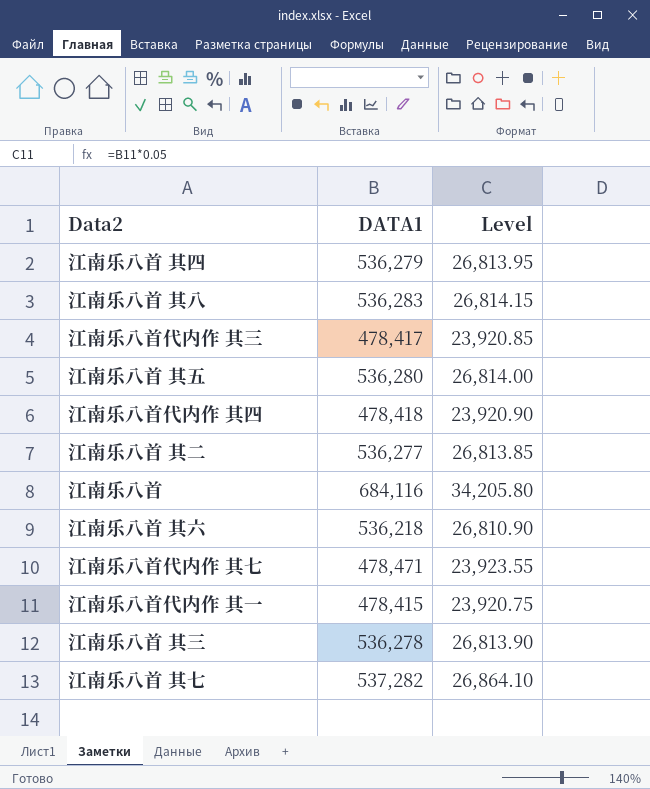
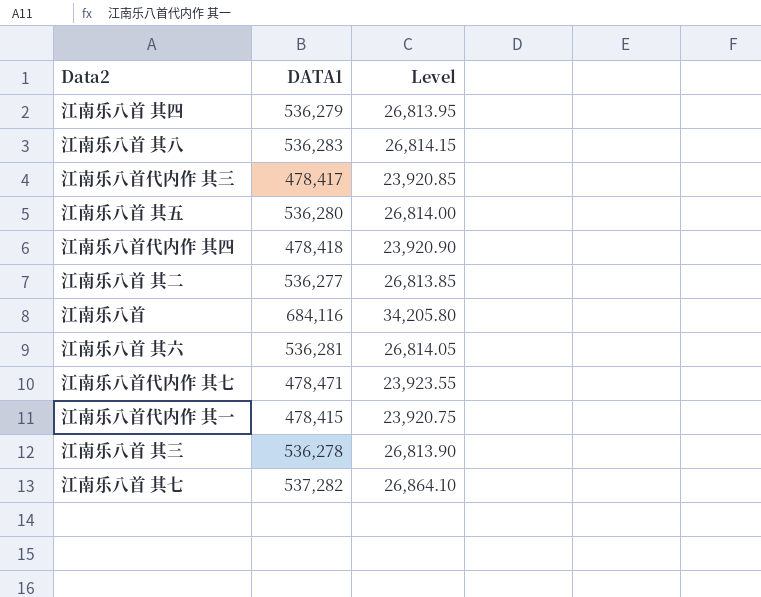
江南乐八首 其六 | DATA1: 536,218 -> 536,281
江南乐八首 其六 | Level: 26,810.90 -> 26,814.05

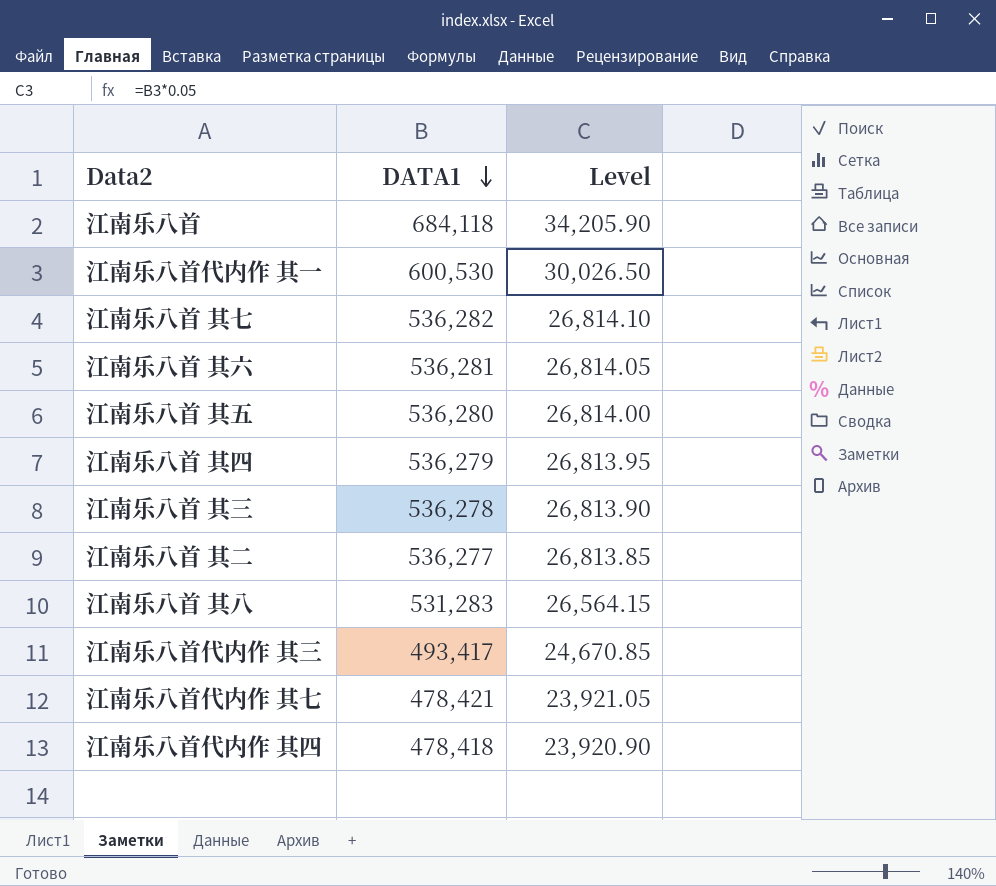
row order: none -> DATA1 descending
江南乐八首 | DATA1: 684,116 -> 684,118
江南乐八首 | Level: 34,205.80 -> 34,205.90
江南乐八首代内作 其一 | DATA1: 478,415 -> 600,530
江南乐八首代内作 其一 | Level: 23,920.75 -> 30,026.50
江南乐八首 其七 | DATA1: 537,282 -> 536,282
江南乐八首 其七 | Level: 26,864.10 -> 26,814.10
江南乐八首 其八 | DATA1: 536,283 -> 531,283
江南乐八首 其八 | Level: 26,814.15 -> 26,564.15
江南乐八首代内作 其三 | DATA1: 478,417 -> 493,417
江南乐八首代内作 其三 | Level: 23,920.85 -> 24,670.85
江南乐八首代内作 其七 | DATA1: 478,471 -> 478,421
江南乐八首代内作 其七 | Level: 23,923.55 -> 23,921.05

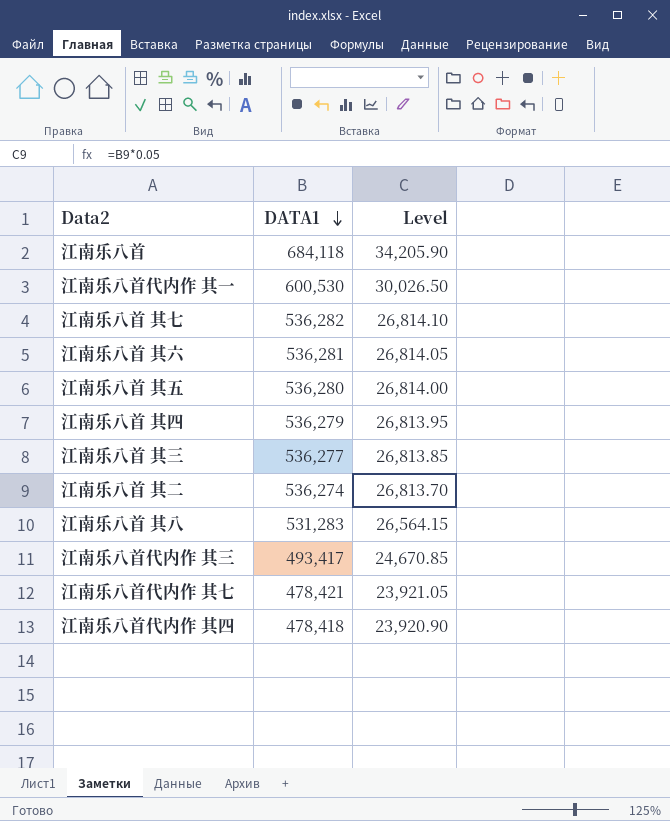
江南乐八首 其三 | DATA1: 536,278 -> 536,277
江南乐八首 其三 | Level: 26,813.90 -> 26,813.85
江南乐八首 其二 | DATA1: 536,277 -> 536,274
江南乐八首 其二 | Level: 26,813.85 -> 26,813.70

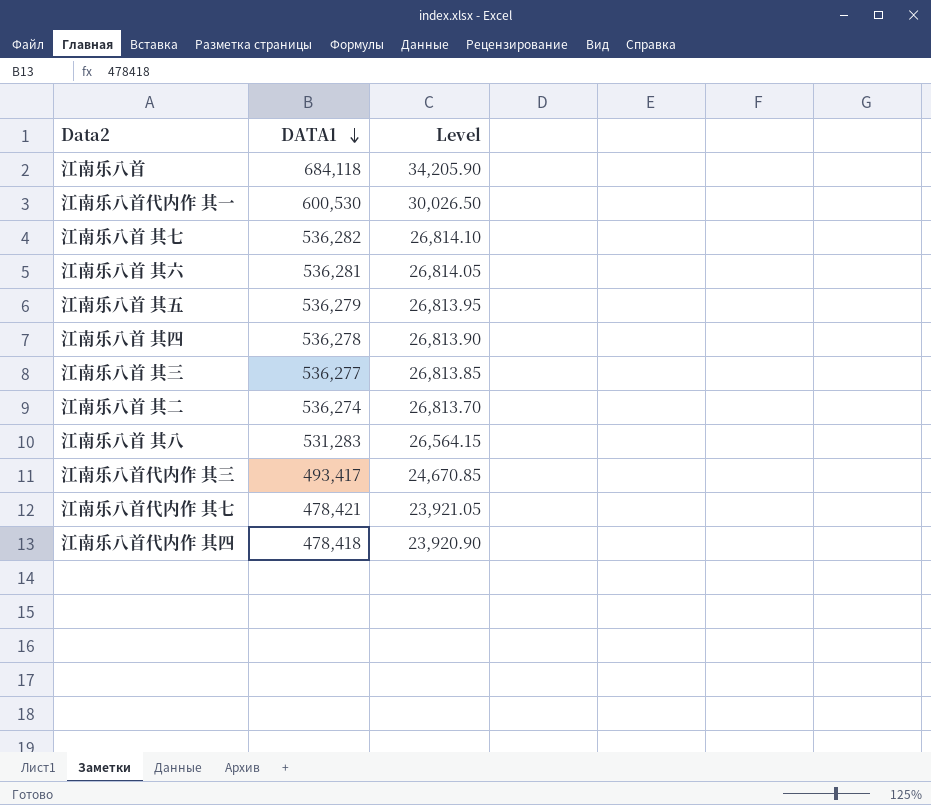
江南乐八首 其五 | DATA1: 536,280 -> 536,279
江南乐八首 其五 | Level: 26,814.00 -> 26,813.95
江南乐八首 其四 | DATA1: 536,279 -> 536,278
江南乐八首 其四 | Level: 26,813.95 -> 26,813.90

